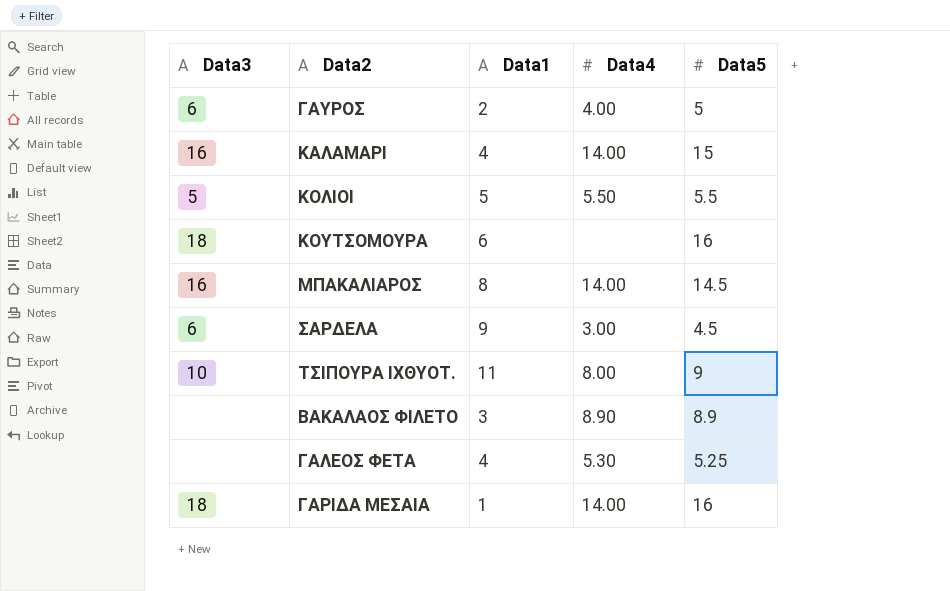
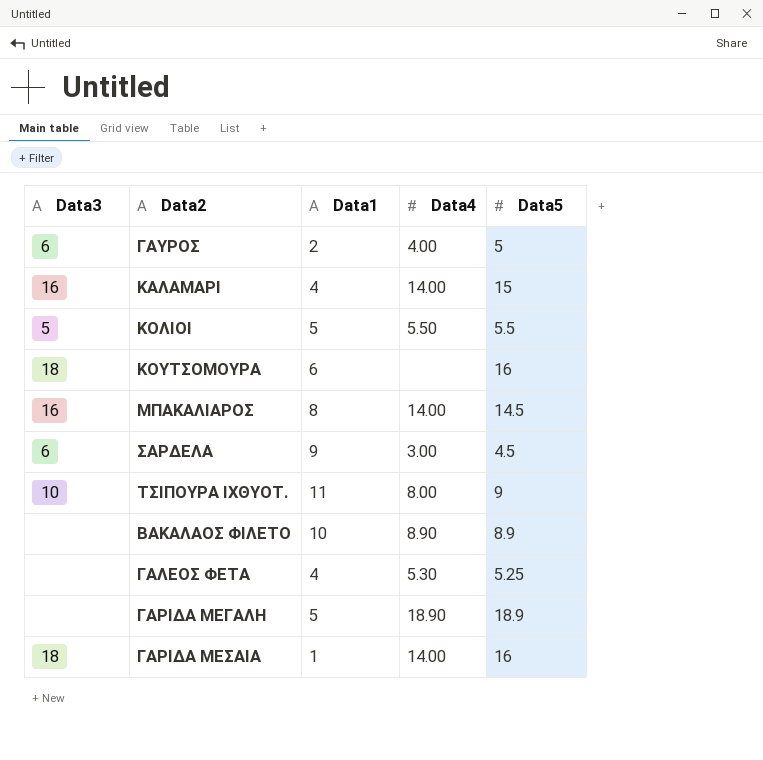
ΒΑΚΑΛΑΟΣ ΦΙΛΕΤΟ | Data1: 3 -> 10
row ΓΑΡΙΔΑ ΜΕΓΑΛΗ: none -> none | 5 | 18.90 | 18.9

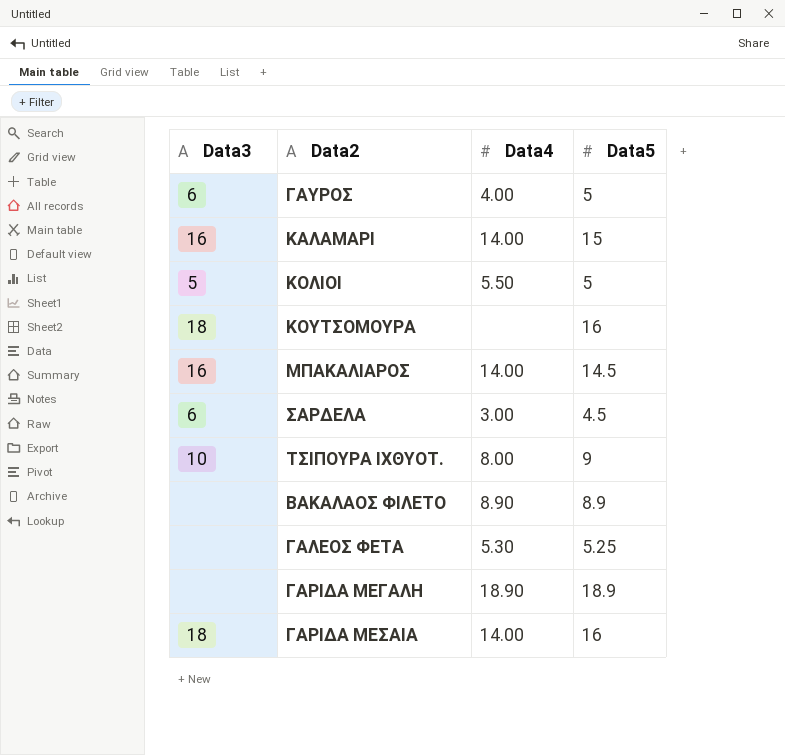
column Data1 | position: 3 -> none
ΚΟΛΙΟΙ | Data5: 5.5 -> 5

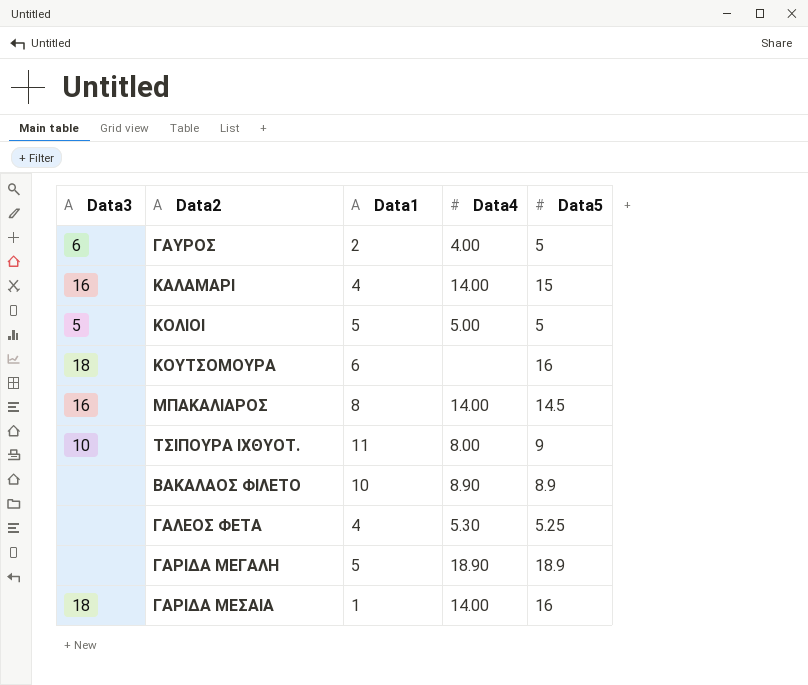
column Data1 | position: none -> 3
row ΣΑΡΔΕΛΑ: 6 | 3.00 | 4.5 -> none
ΚΟΛΙΟΙ | Data4: 5.50 -> 5.00

